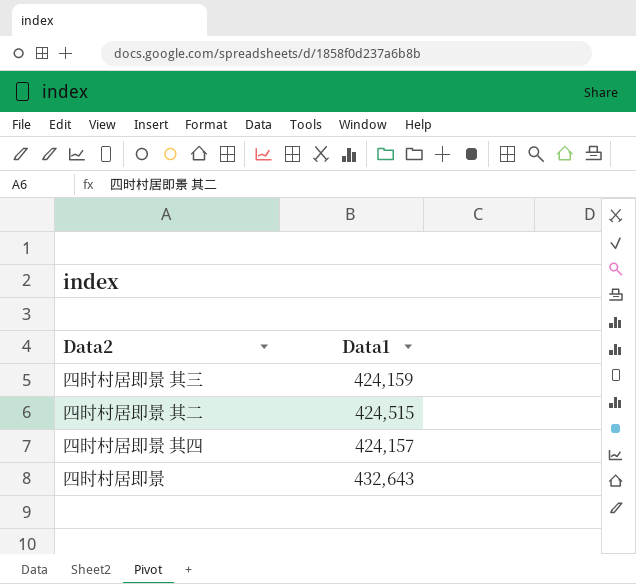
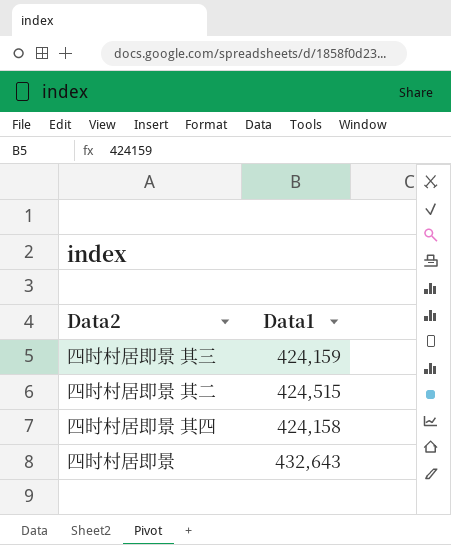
四时村居即景 其四 | Data1: 424,157 -> 424,158

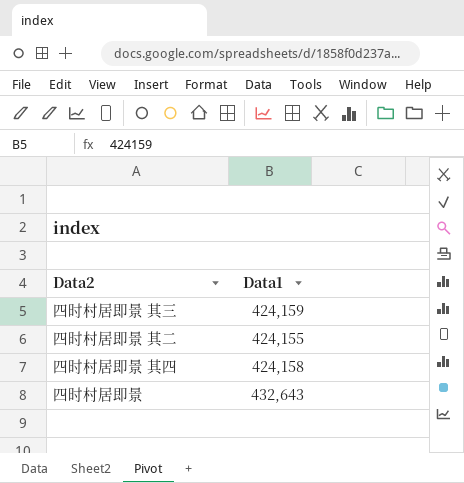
四时村居即景 其二 | Data1: 424,515 -> 424,155

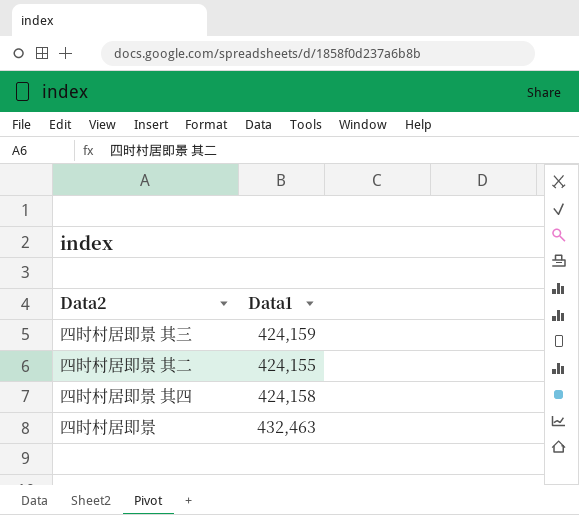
四时村居即景 | Data1: 432,643 -> 432,463

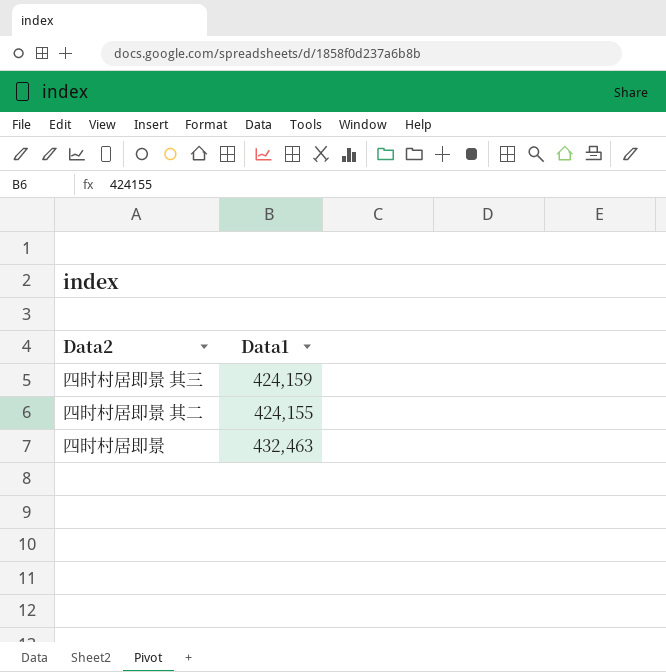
row 四时村居即景 其四: 424,158 -> none

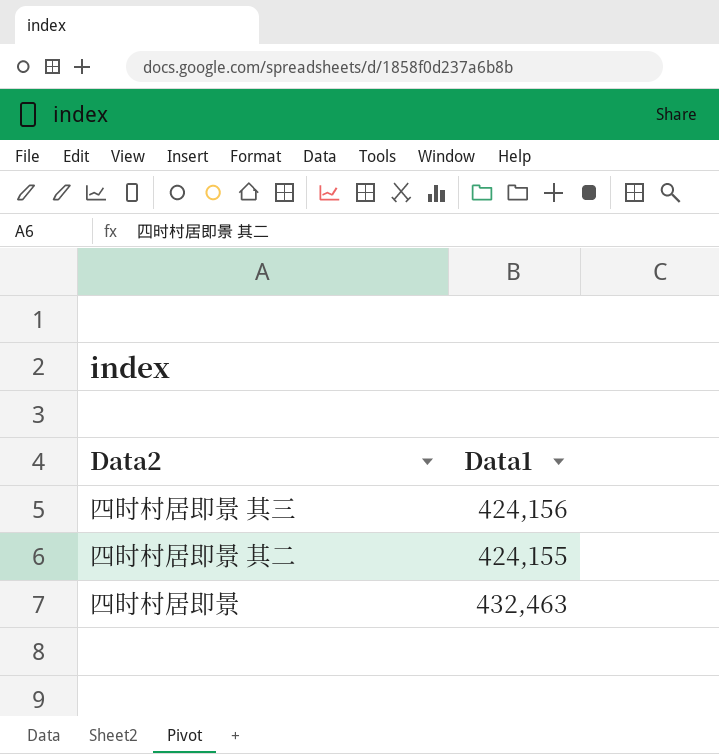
四时村居即景 其三 | Data1: 424,159 -> 424,156

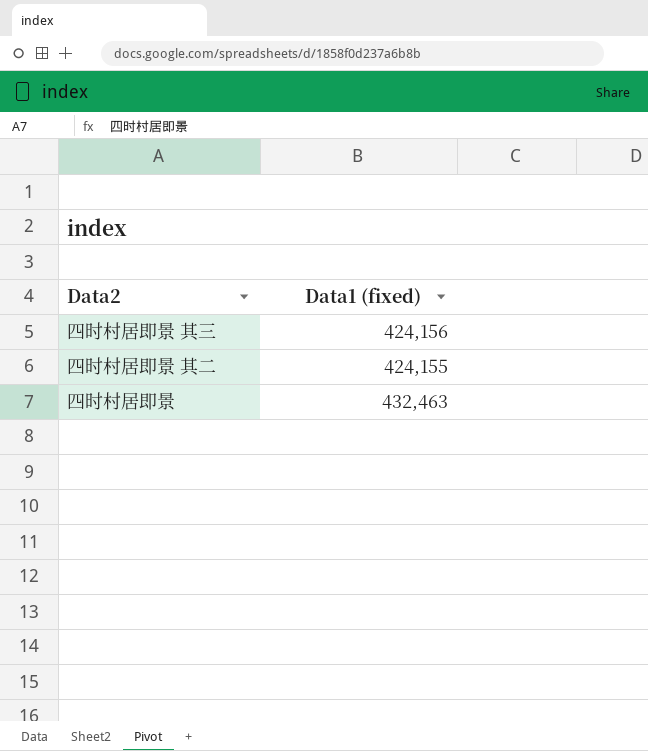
column name: Data1 -> Data1 (fixed)

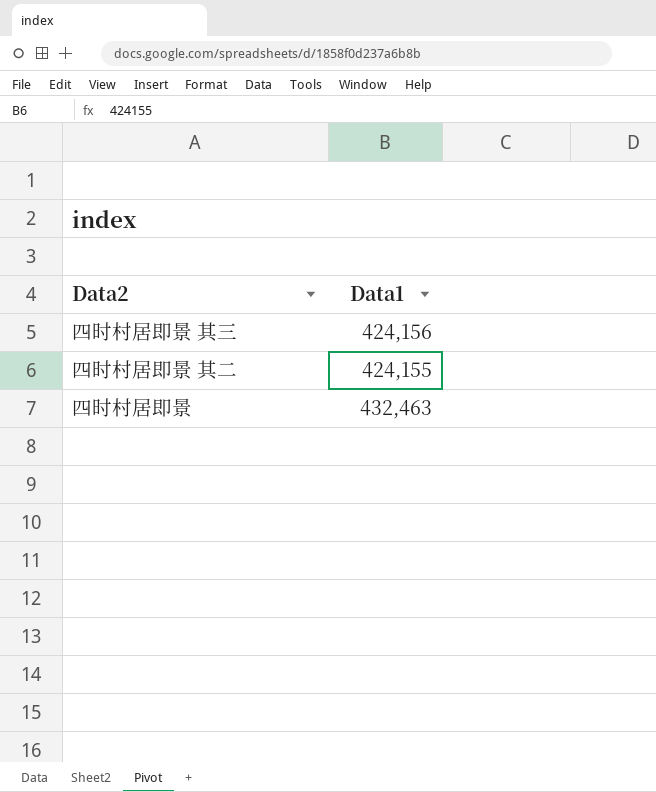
column name: Data1 (fixed) -> Data1

